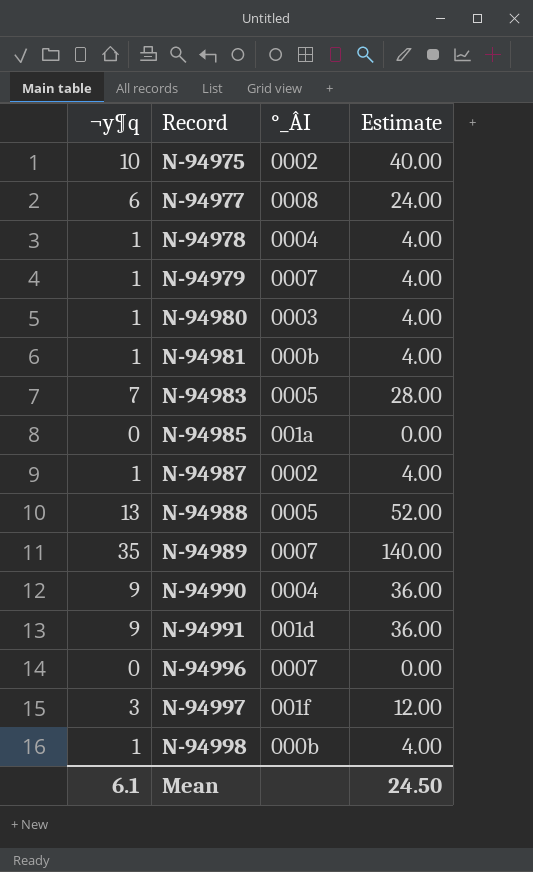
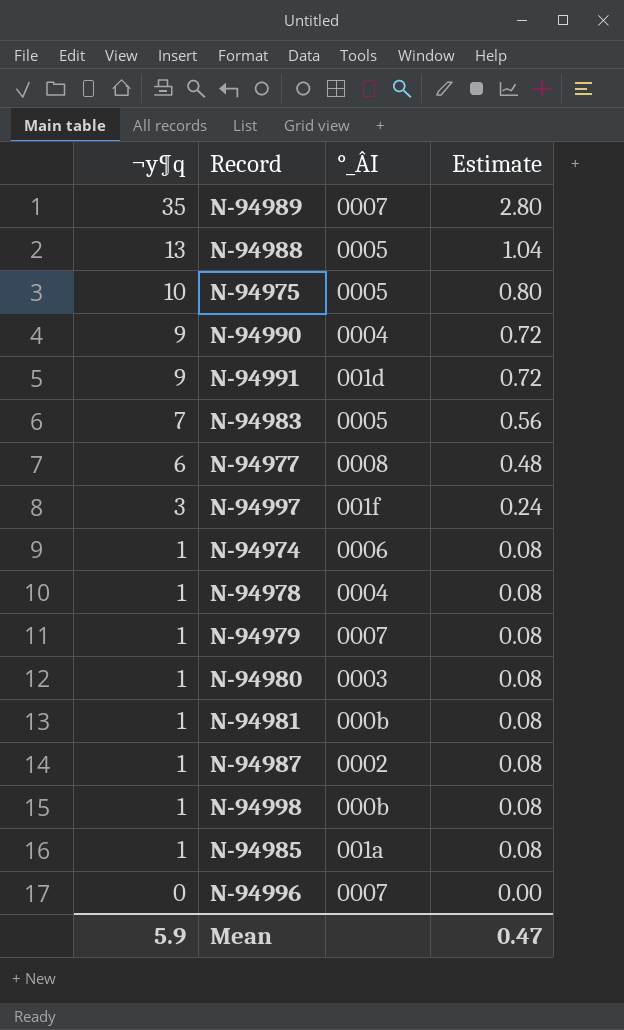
row order: Record ascending -> ¬y¶q descending
column Estimate | formula: [¬y¶q] * 4 -> [¬y¶q] * 0.08
N-94975 | °_ÂI: 0002 -> 0005
row N-94974: none -> 1 | 0006 | 0.08
N-94985 | ¬y¶q: 0 -> 1
Mean | ¬y¶q: 6.1 -> 5.9
Mean | Estimate: 24.50 -> 0.47

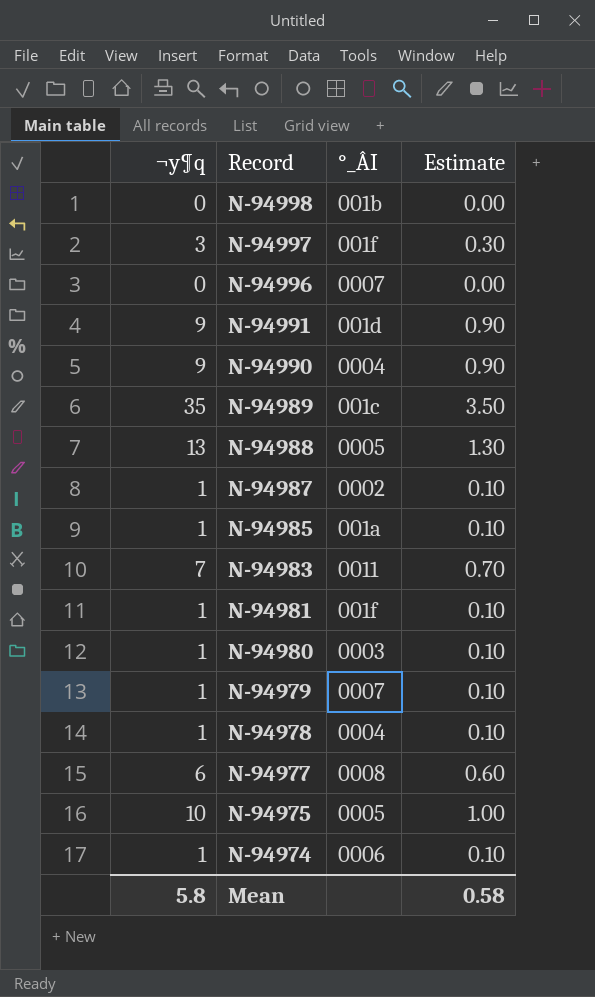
row order: ¬y¶q descending -> Record descending
column Estimate | formula: [¬y¶q] * 0.08 -> [¬y¶q] * 0.1
N-94998 | ¬y¶q: 1 -> 0
N-94998 | °_ÂI: 000b -> 001b
N-94989 | °_ÂI: 0007 -> 001c
N-94983 | °_ÂI: 0005 -> 0011
N-94981 | °_ÂI: 000b -> 001f
Mean | ¬y¶q: 5.9 -> 5.8
Mean | Estimate: 0.47 -> 0.58

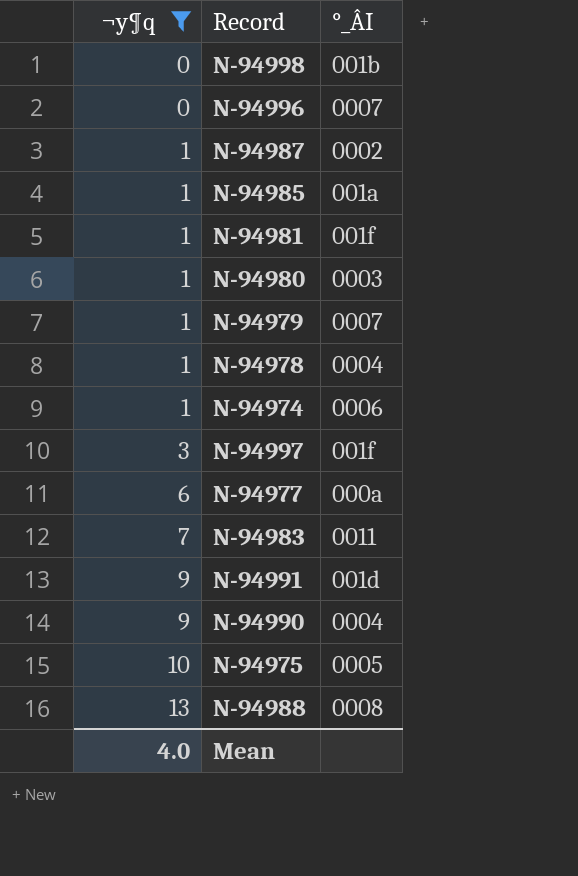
filter: none -> ¬y¶q != 35
row order: Record descending -> ¬y¶q ascending
column Estimate | formula: [¬y¶q] * 0.1 -> none
N-94977 | °_ÂI: 0008 -> 000a
N-94988 | °_ÂI: 0005 -> 0008
Mean | ¬y¶q: 5.8 -> 4.0

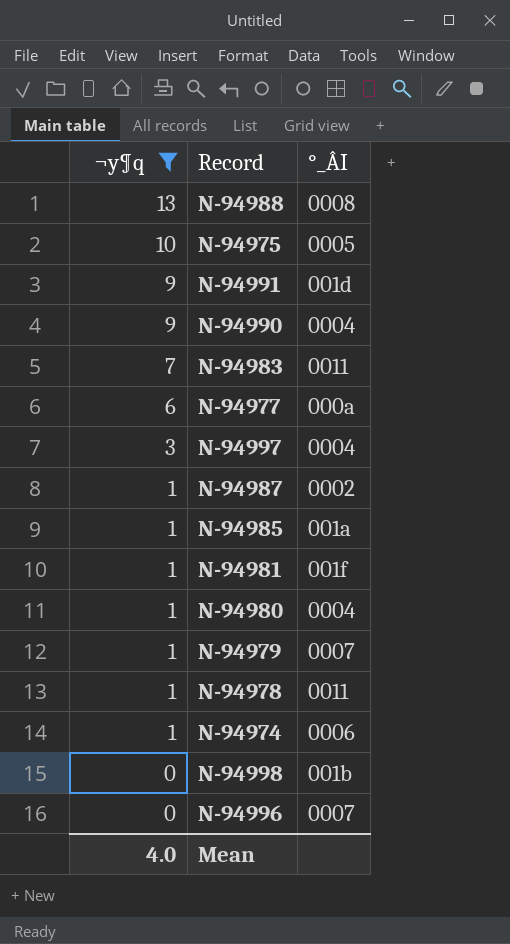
row order: ¬y¶q ascending -> ¬y¶q descending
N-94997 | °_ÂI: 001f -> 0004
N-94980 | °_ÂI: 0003 -> 0004
N-94978 | °_ÂI: 0004 -> 0011

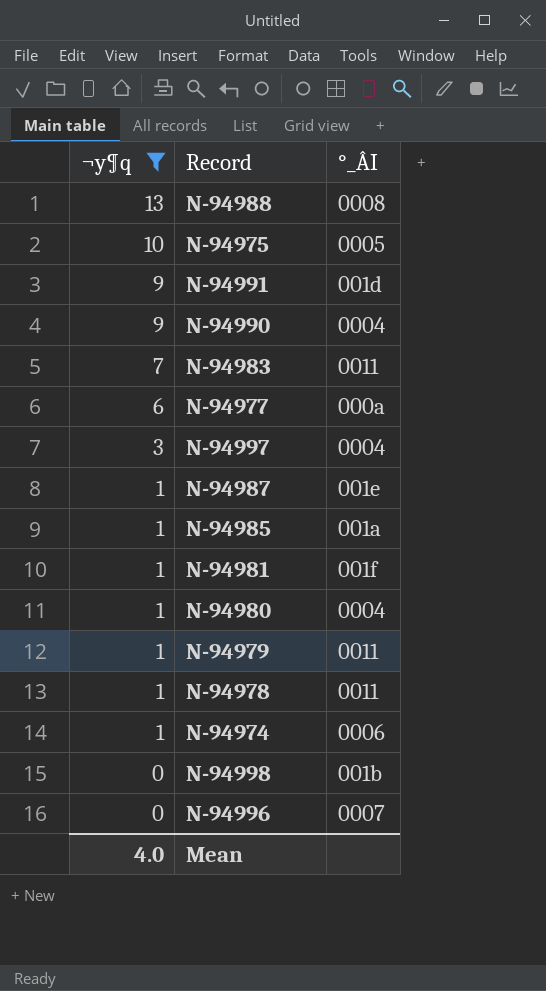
N-94987 | °_ÂI: 0002 -> 001e
N-94979 | °_ÂI: 0007 -> 0011

